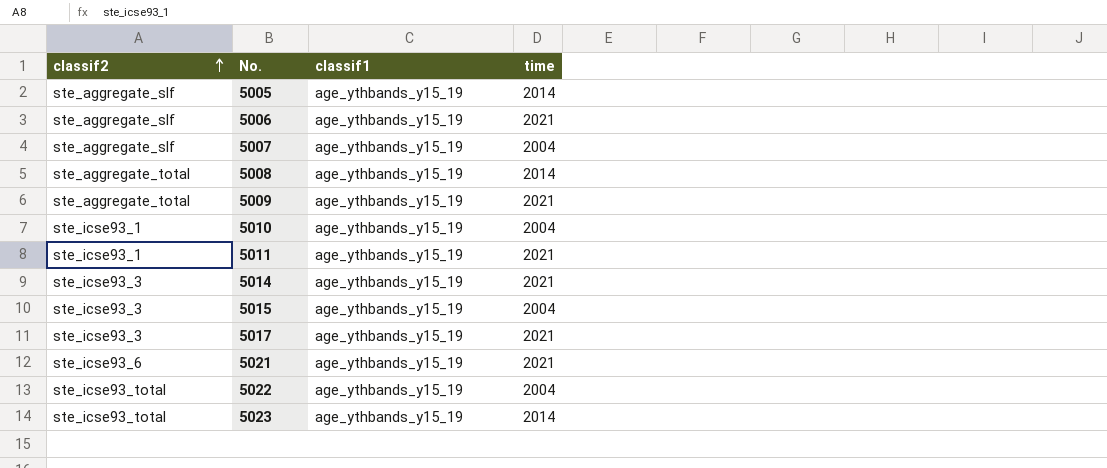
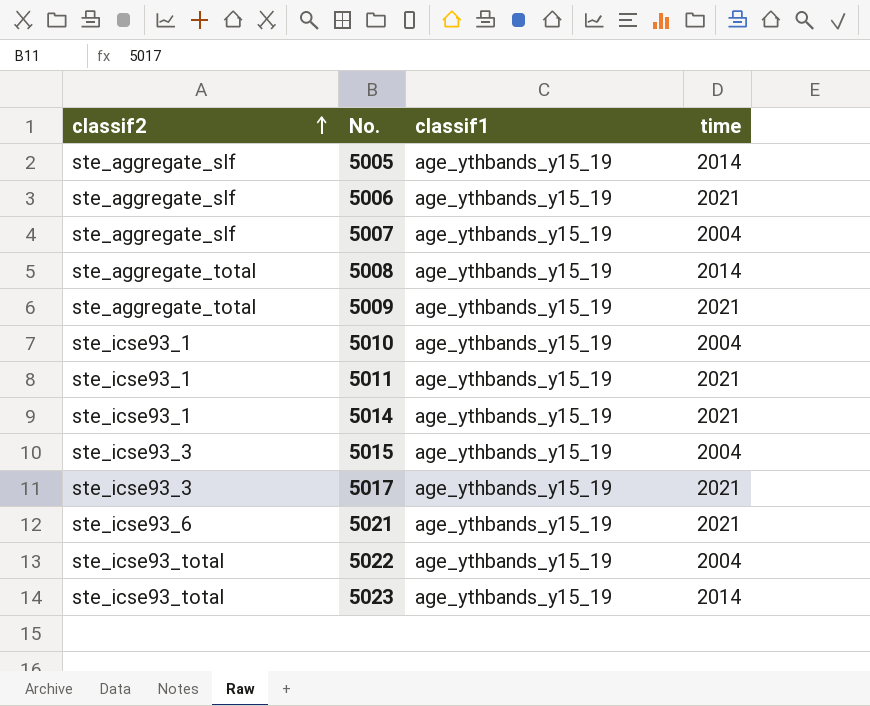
5014 | classif2: ste_icse93_3 -> ste_icse93_1

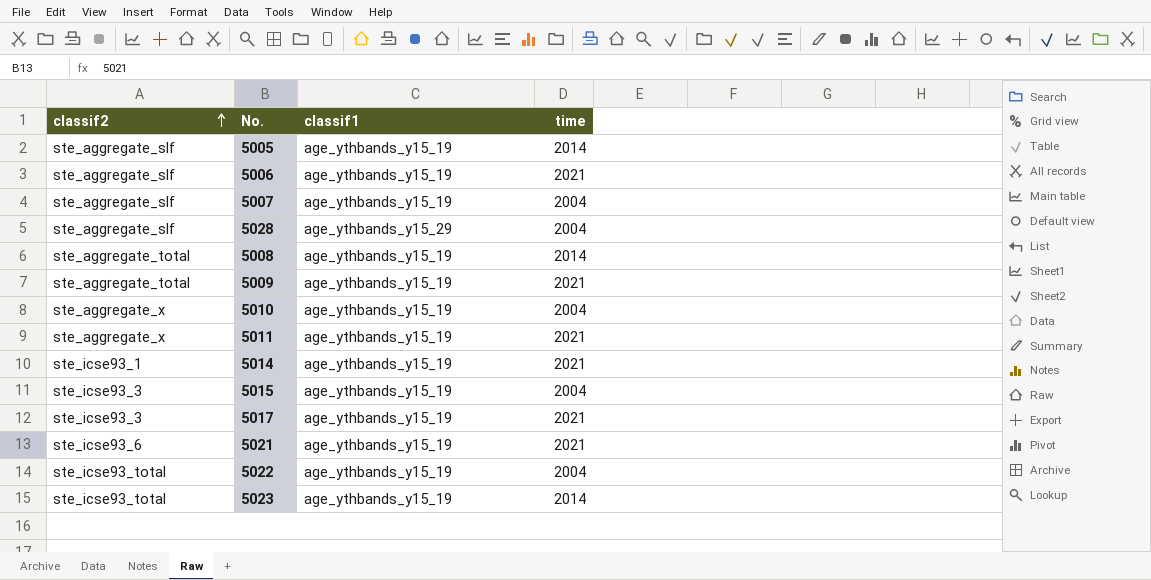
row 5028: none -> ste_aggregate_slf | age_ythbands_y15_29 | 2004
5010 | classif2: ste_icse93_1 -> ste_aggregate_x
5011 | classif2: ste_icse93_1 -> ste_aggregate_x

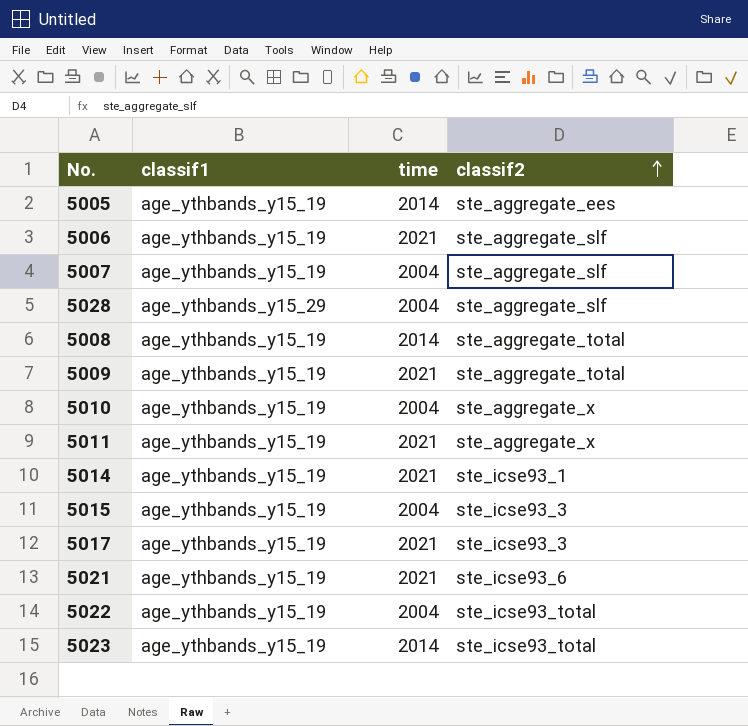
column classif2 | position: 1 -> 4
5005 | classif2: ste_aggregate_slf -> ste_aggregate_ees

